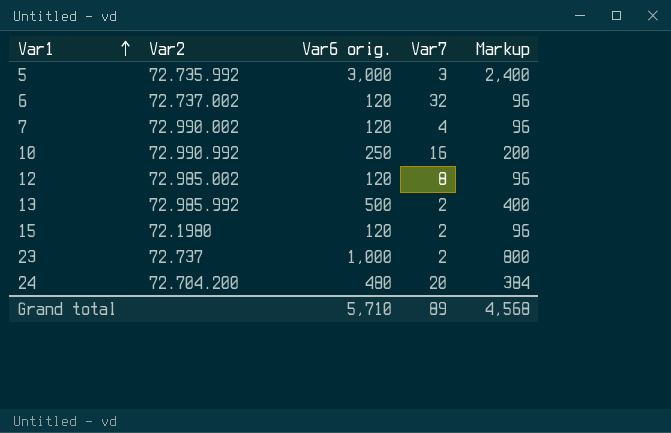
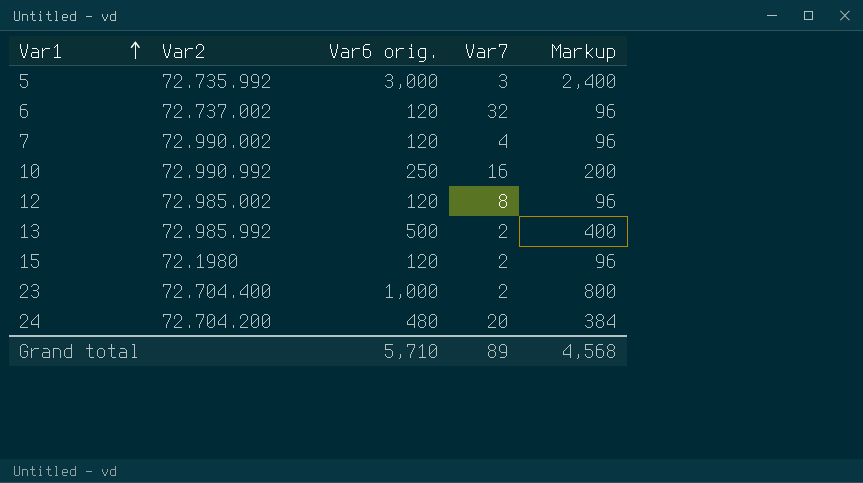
23 | Var2: 72.737 -> 72.704.400

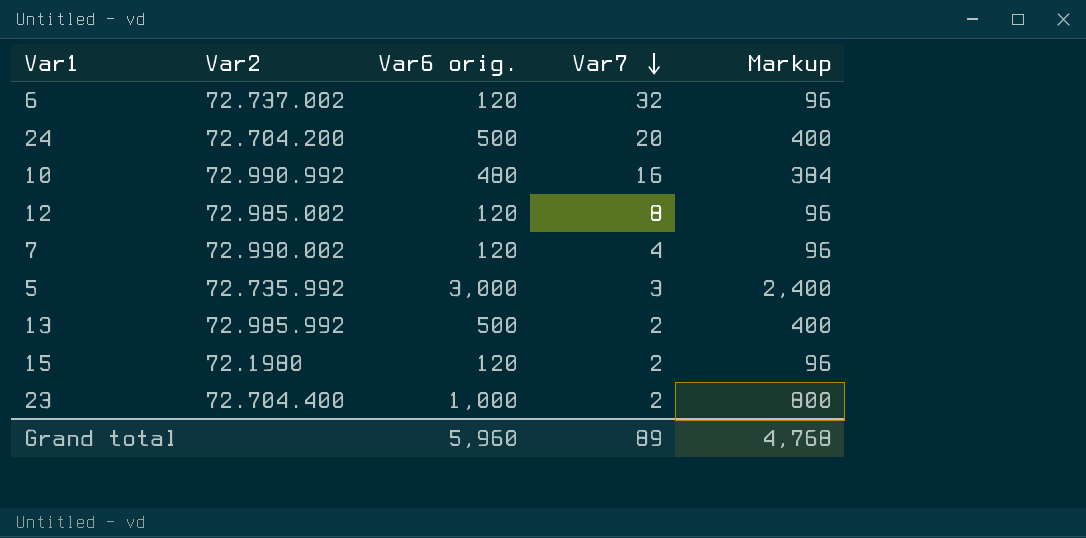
row order: Var1 ascending -> Var7 descending
24 | Var6 orig.: 480 -> 500
24 | Markup: 384 -> 400
10 | Var6 orig.: 250 -> 480
10 | Markup: 200 -> 384
Grand total | Var6 orig.: 5,710 -> 5,960
Grand total | Markup: 4,568 -> 4,768

